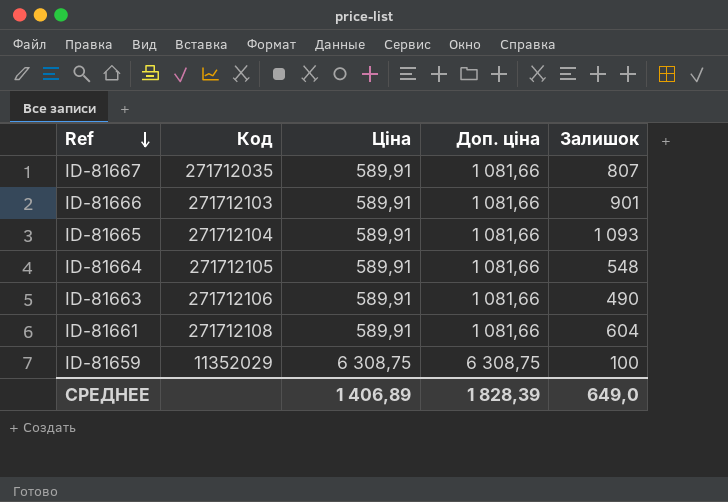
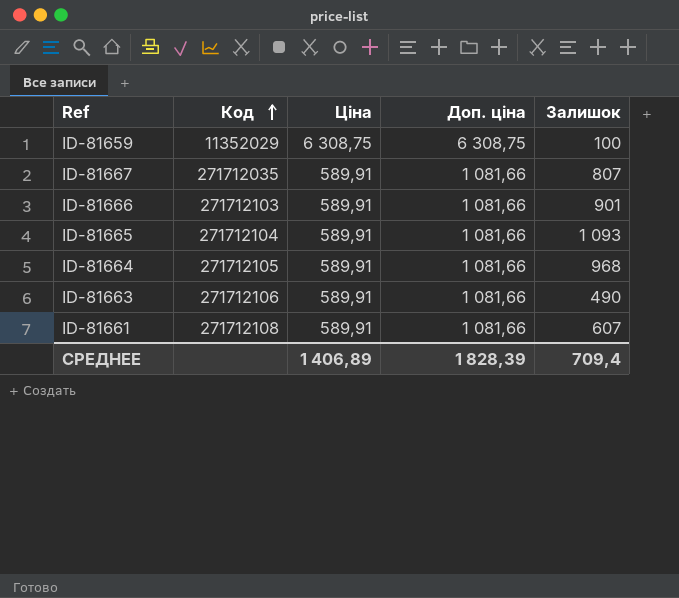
row order: Ref descending -> Код ascending
ID-81664 | Залишок: 548 -> 968
ID-81661 | Залишок: 604 -> 607
СРЕДНЕЕ | Залишок: 649,0 -> 709,4

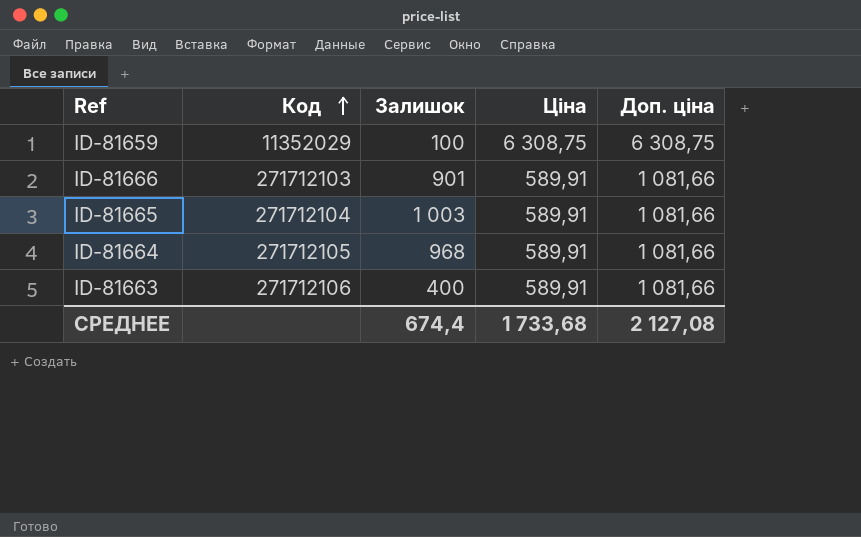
column Залишок | position: 5 -> 3
row ID-81667: 271712035 | 589,91 | 1 081,66 | 807 -> none
row ID-81661: 271712108 | 589,91 | 1 081,66 | 607 -> none
ID-81665 | Залишок: 1 093 -> 1 003
ID-81663 | Залишок: 490 -> 400
СРЕДНЕЕ | Залишок: 709,4 -> 674,4
СРЕДНЕЕ | Ціна: 1 406,89 -> 1 733,68
СРЕДНЕЕ | Доп. ціна: 1 828,39 -> 2 127,08

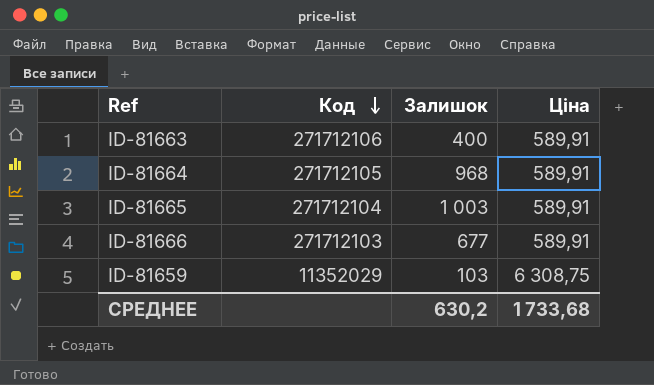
row order: Код ascending -> Код descending
column Доп. ціна | position: 5 -> none
ID-81666 | Залишок: 901 -> 677
ID-81659 | Залишок: 100 -> 103
СРЕДНЕЕ | Залишок: 674,4 -> 630,2

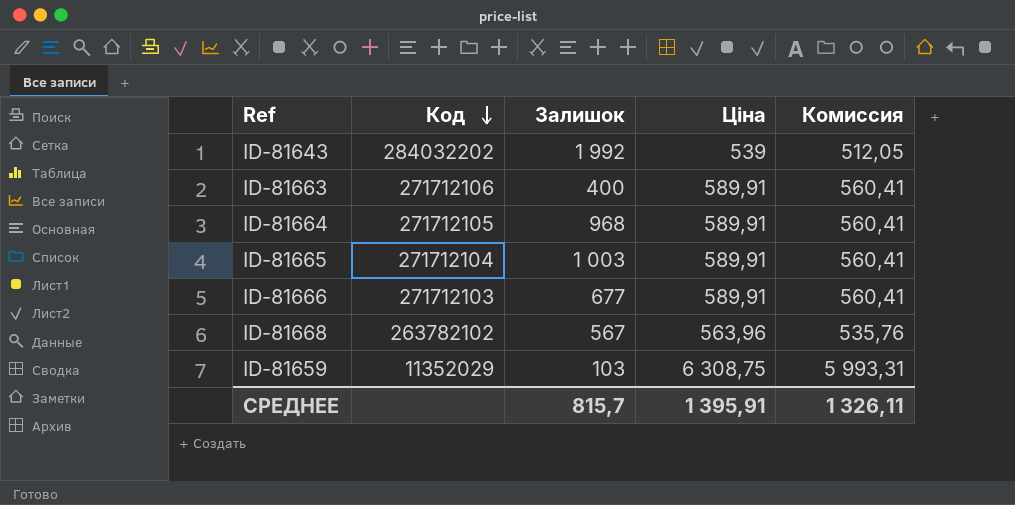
column Комиссия | formula: none -> [Ціна] * 0,95
row ID-81643: none -> 284032202 | 1 992 | 539 | 512,05
row ID-81668: none -> 263782102 | 567 | 563,96 | 535,76
СРЕДНЕЕ | Залишок: 630,2 -> 815,7
СРЕДНЕЕ | Ціна: 1 733,68 -> 1 395,91

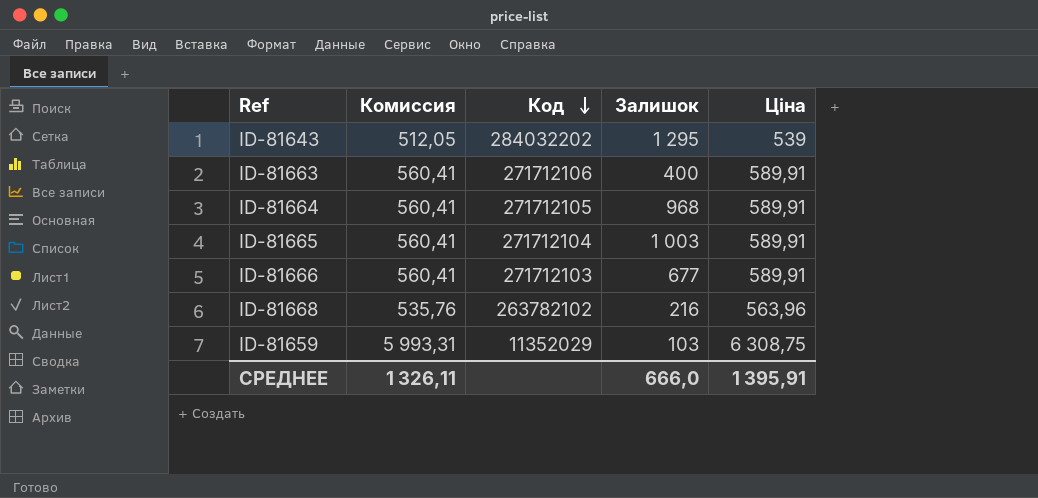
column Комиссия | position: 5 -> 2
ID-81643 | Залишок: 1 992 -> 1 295
ID-81668 | Залишок: 567 -> 216
СРЕДНЕЕ | Залишок: 815,7 -> 666,0

